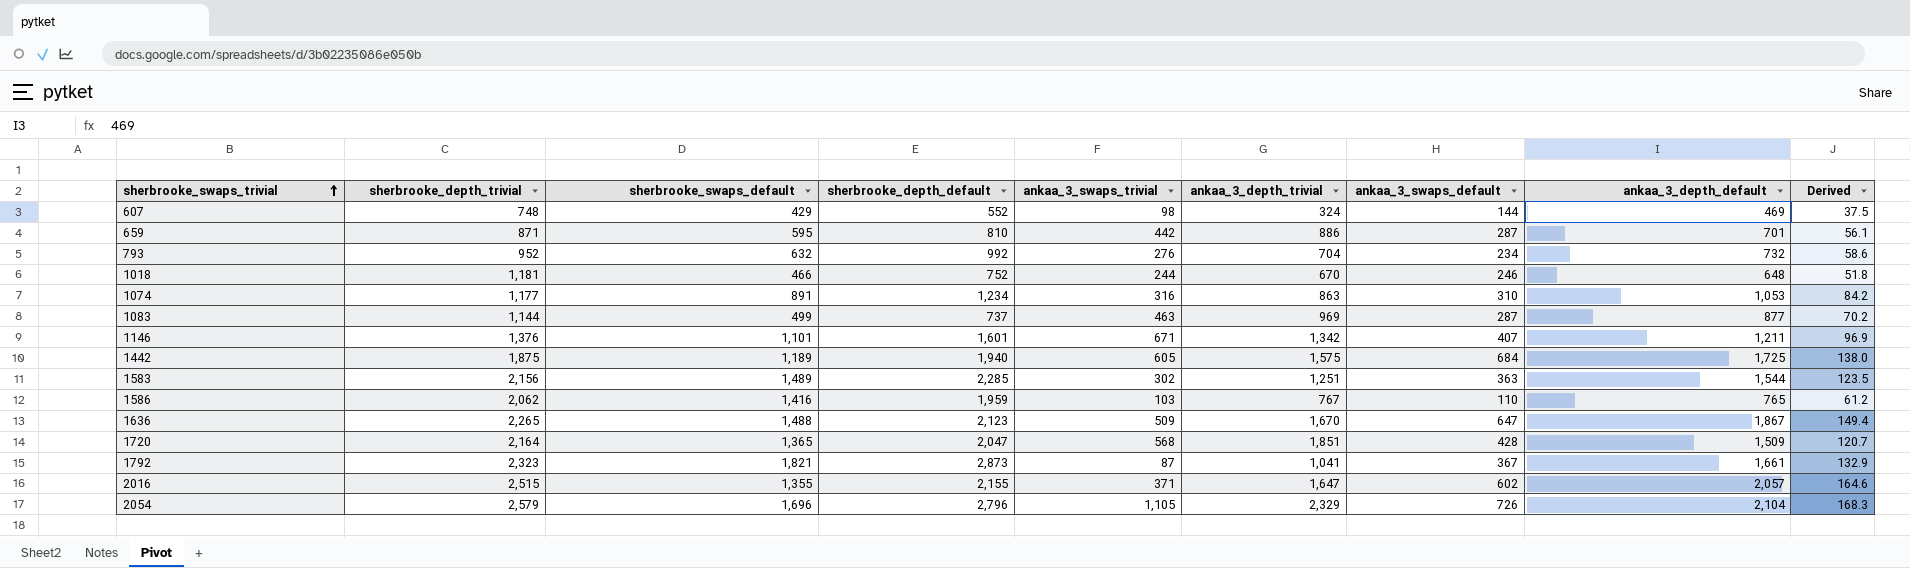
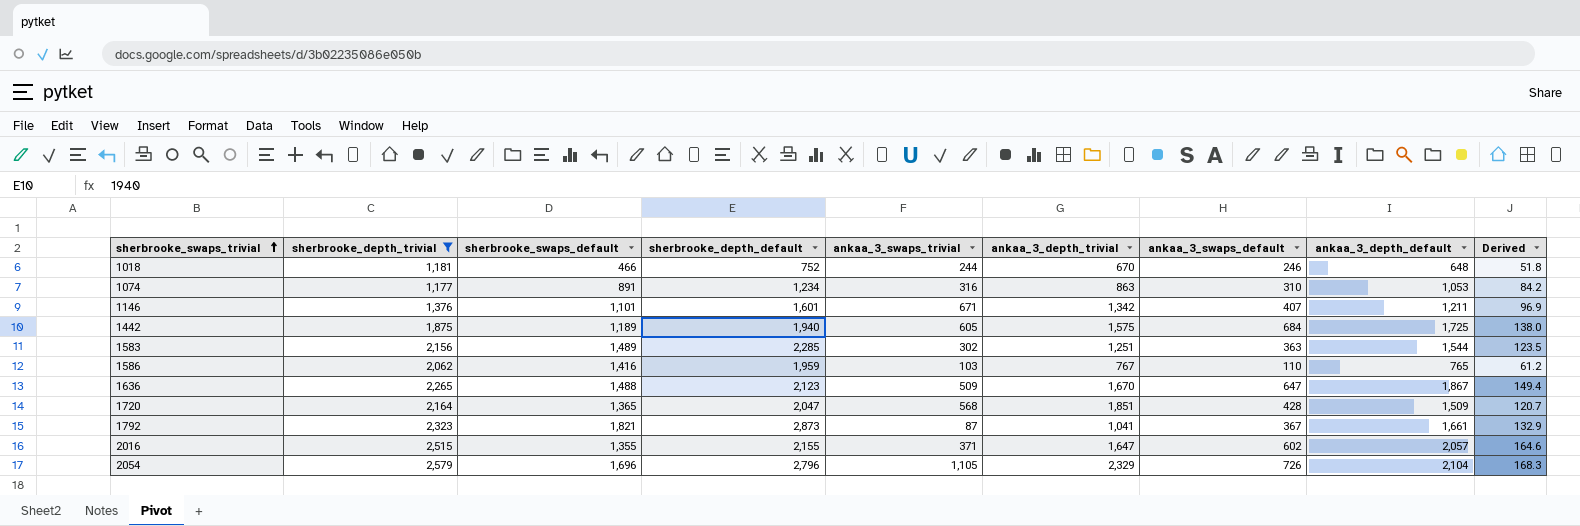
filter: none -> sherbrooke_depth_trivial >= 1,177

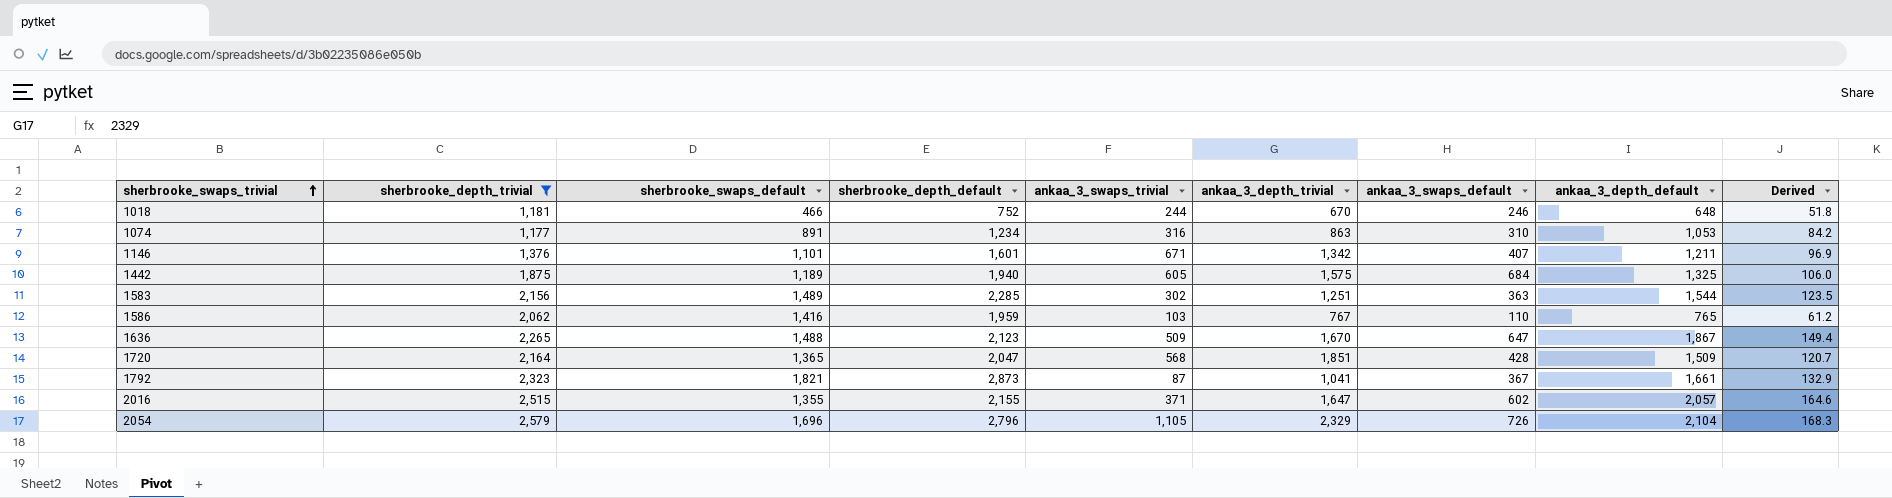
1442 | ankaa_3_depth_default: 1,725 -> 1,325
1442 | Derived: 138.0 -> 106.0

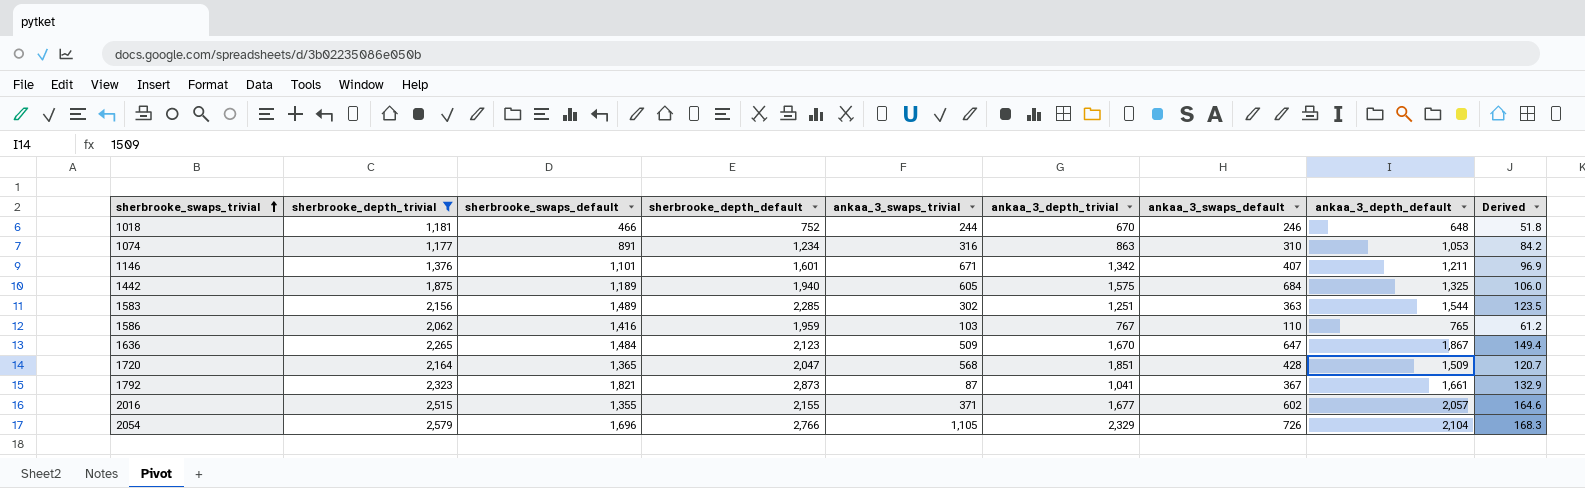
1636 | sherbrooke_swaps_default: 1,488 -> 1,484
2016 | ankaa_3_depth_trivial: 1,647 -> 1,677
2054 | sherbrooke_depth_default: 2,796 -> 2,766

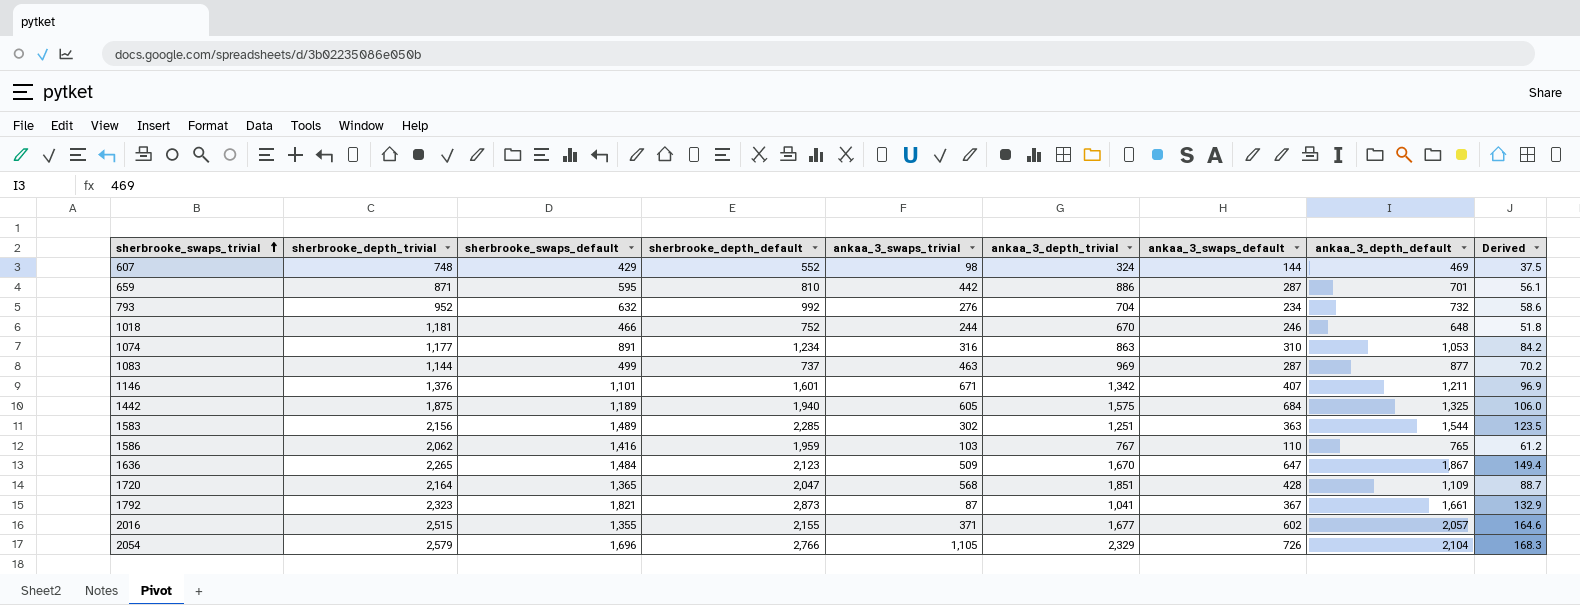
filter: sherbrooke_depth_trivial >= 1,177 -> none
1720 | ankaa_3_depth_default: 1,509 -> 1,109
1720 | Derived: 120.7 -> 88.7

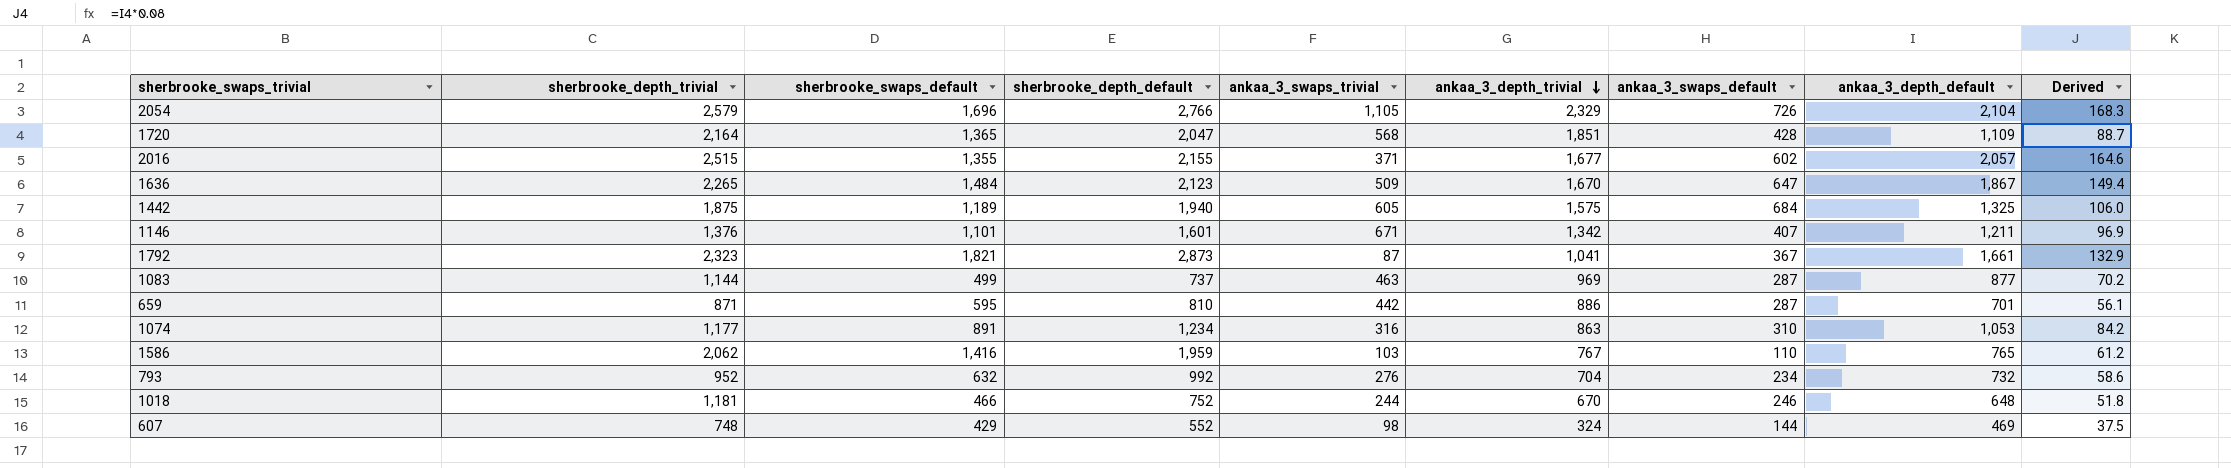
row order: sherbrooke_swaps_trivial ascending -> ankaa_3_depth_trivial descending
row 1583: 2,156 | 1,489 | 2,285 | 302 | 1,251 | 363 | 1,544 | 123.5 -> none

